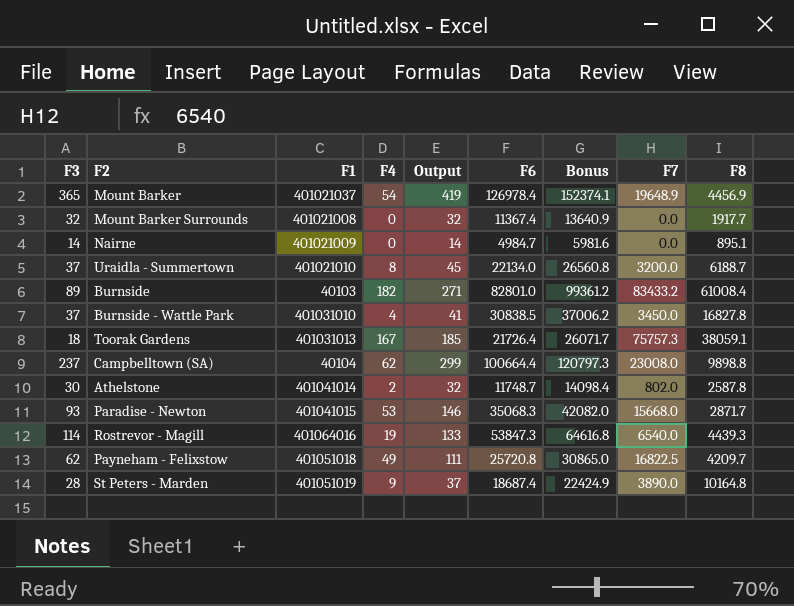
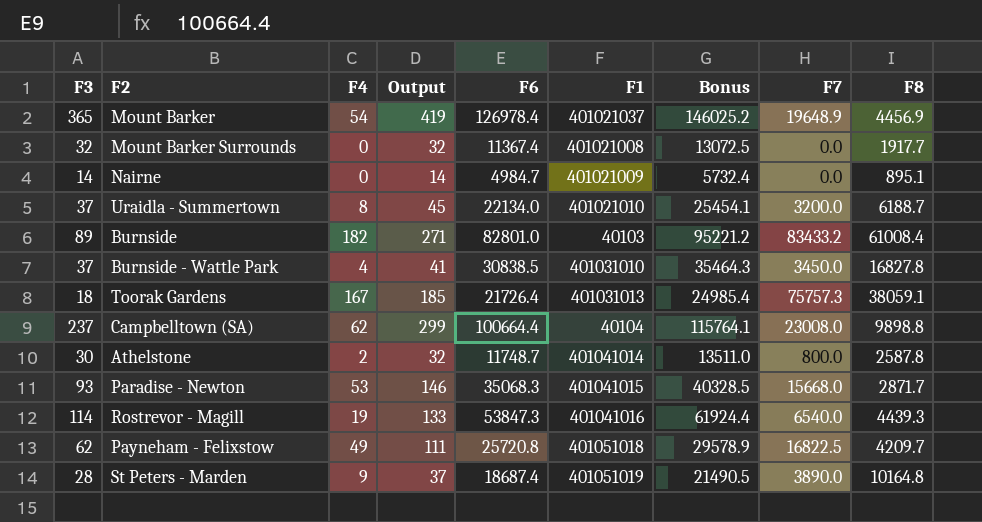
column F1 | position: 3 -> 6
column Bonus | formula: [F6] * 1.2 -> [F6] * 1.15
Athelstone | F7: 802.0 -> 800.0
Rostrevor - Magill | F1: 401064016 -> 401041016

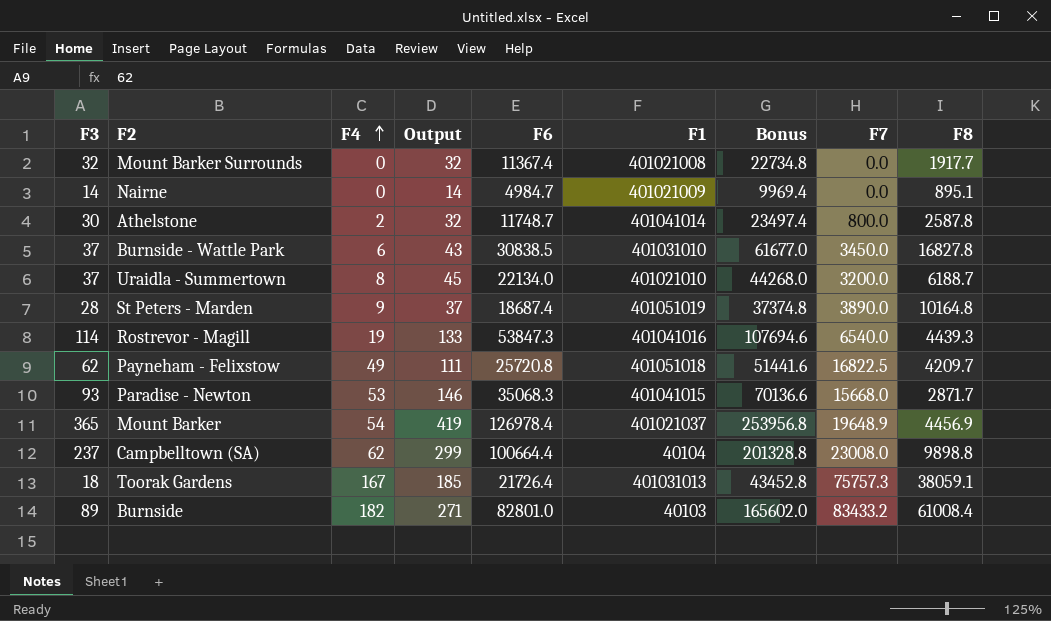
row order: none -> F4 ascending
column Bonus | formula: [F6] * 1.15 -> [F6] * 2
Burnside - Wattle Park | F4: 4 -> 6
Burnside - Wattle Park | Output: 41 -> 43

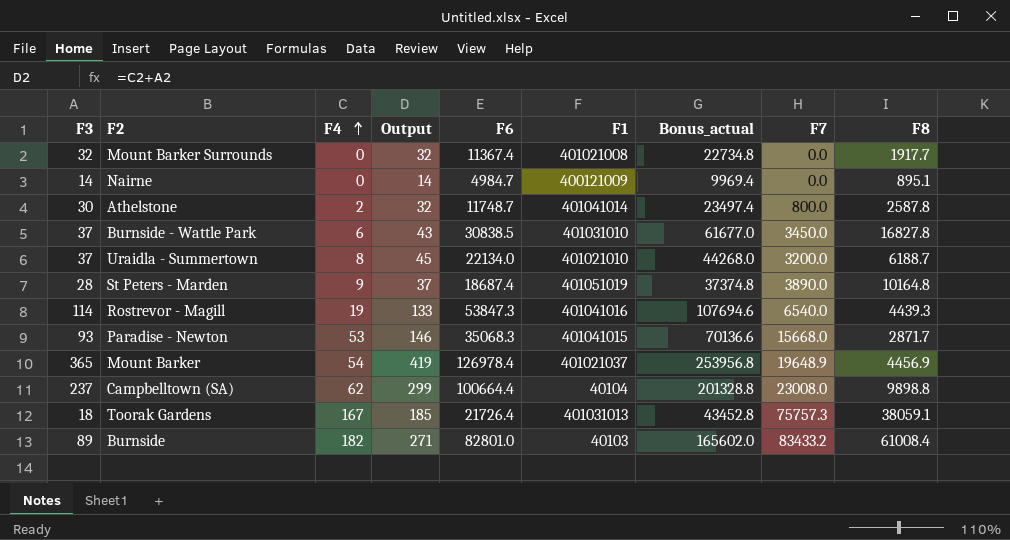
column name: Bonus -> Bonus_actual
row Payneham - Felixstow: 62 | 49 | 111 | 25720.8 | 401051018 | 51441.6 | 16822.5 | 4209.7 -> none
Nairne | F1: 401021009 -> 400121009

